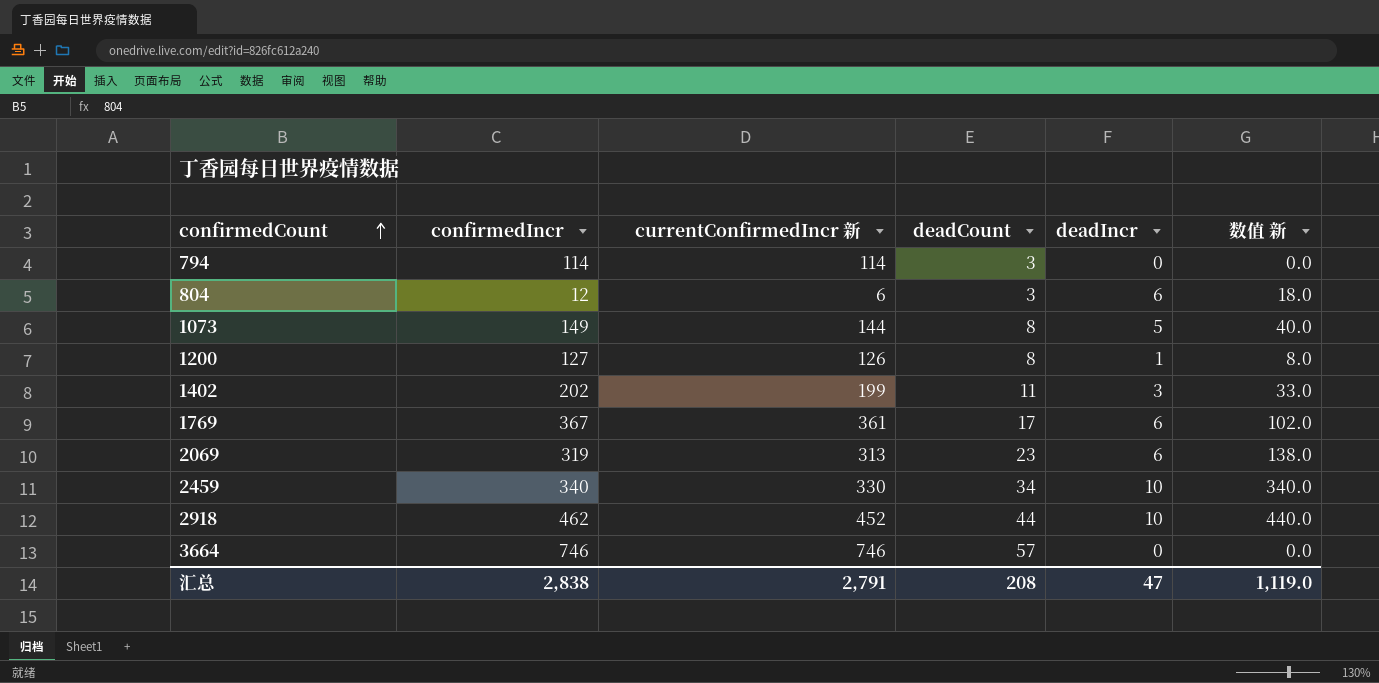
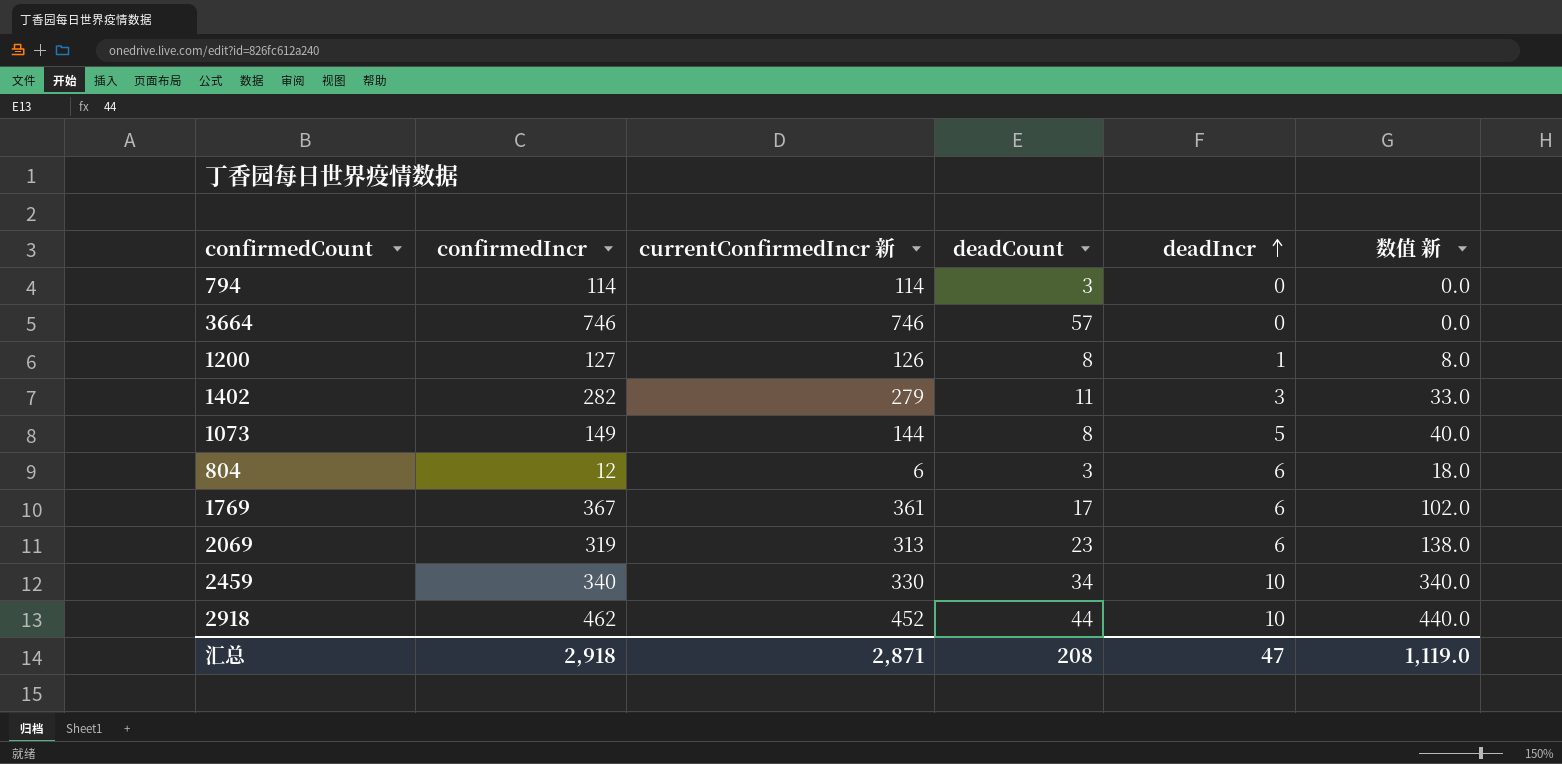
row order: confirmedCount ascending -> deadIncr ascending
1402 | confirmedIncr: 202 -> 282
1402 | currentConfirmedIncr 新: 199 -> 279
汇总 | confirmedIncr: 2,838 -> 2,918
汇总 | currentConfirmedIncr 新: 2,791 -> 2,871

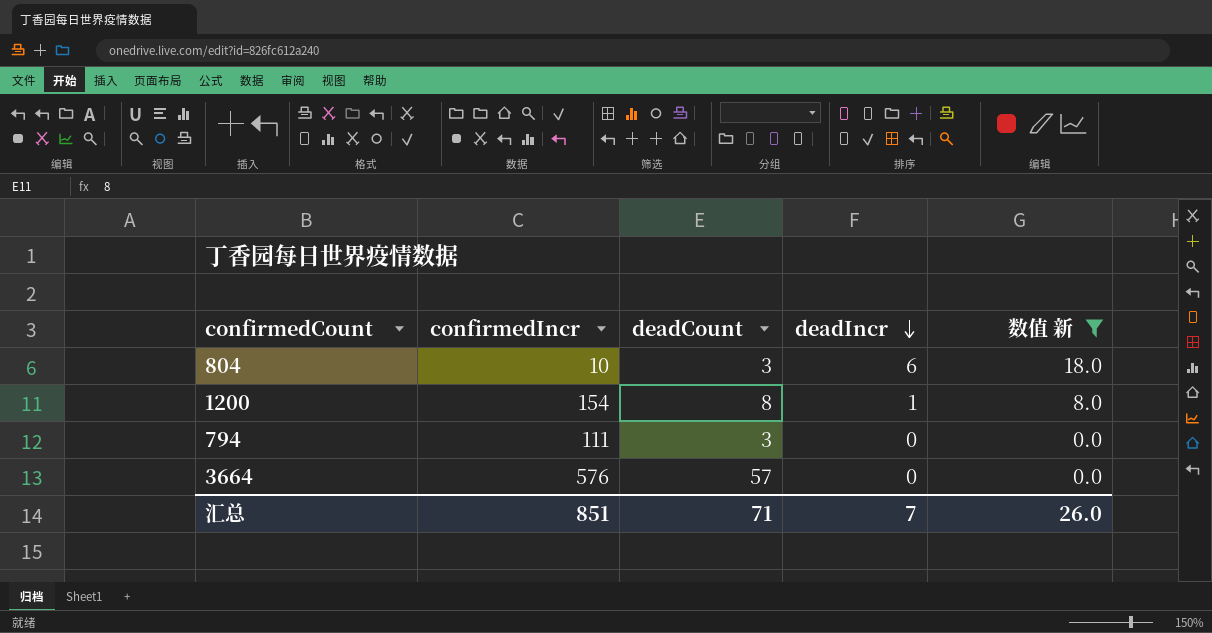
filter: none -> 数值 新 <= 18.0
row order: deadIncr ascending -> deadIncr descending
column currentConfirmedIncr 新 | formula: [confirmedIncr] - [deadIncr] -> none
804 | confirmedIncr: 12 -> 10
1200 | confirmedIncr: 127 -> 154
794 | confirmedIncr: 114 -> 111
3664 | confirmedIncr: 746 -> 576
汇总 | confirmedIncr: 2,918 -> 851
汇总 | deadCount: 208 -> 71
汇总 | deadIncr: 47 -> 7
汇总 | 数值 新: 1,119.0 -> 26.0

